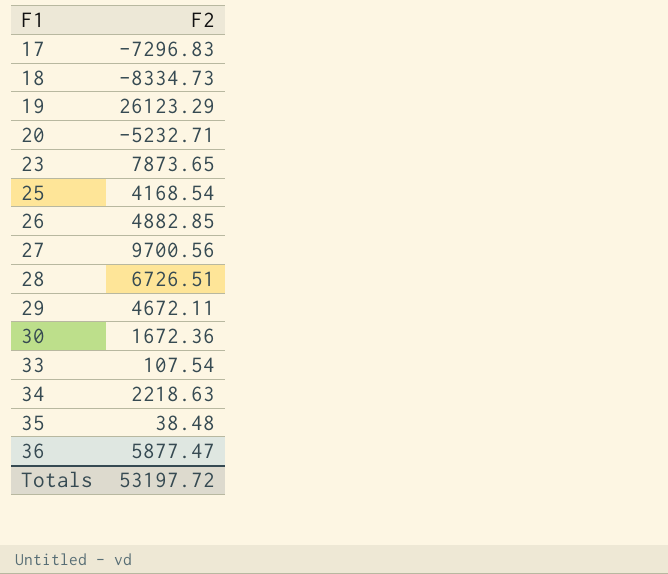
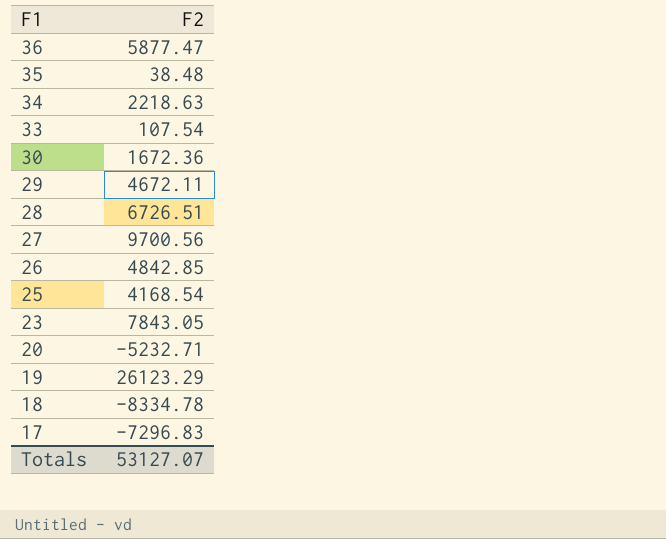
row order: F1 ascending -> F1 descending
26 | F2: 4882.85 -> 4842.85
23 | F2: 7873.65 -> 7843.05
18 | F2: -8334.73 -> -8334.78
Totals | F2: 53197.72 -> 53127.07

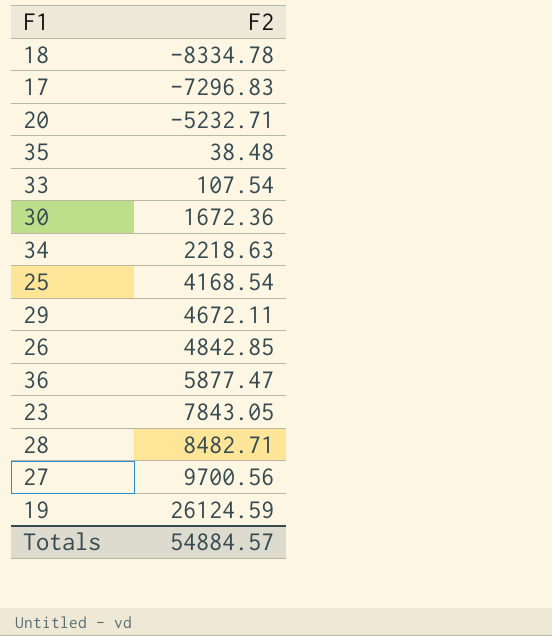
row order: F1 descending -> F2 ascending
28 | F2: 6726.51 -> 8482.71
19 | F2: 26123.29 -> 26124.59
Totals | F2: 53127.07 -> 54884.57

